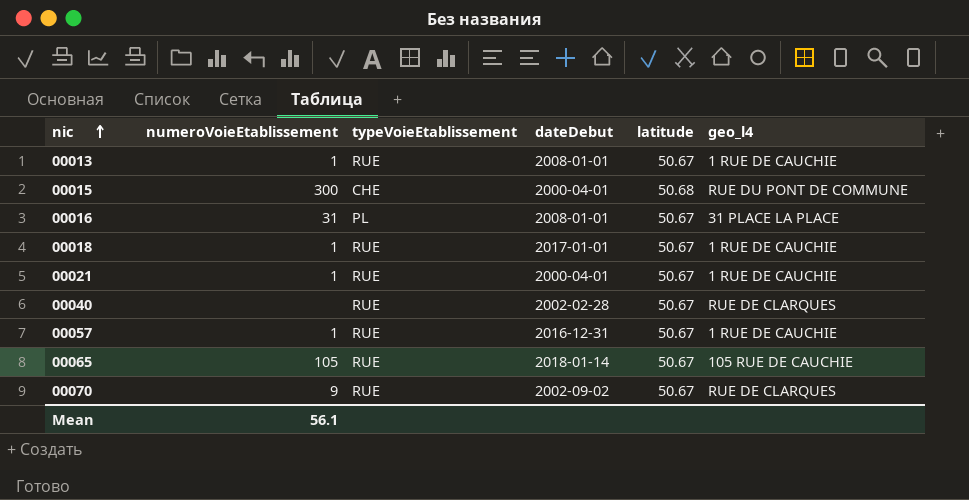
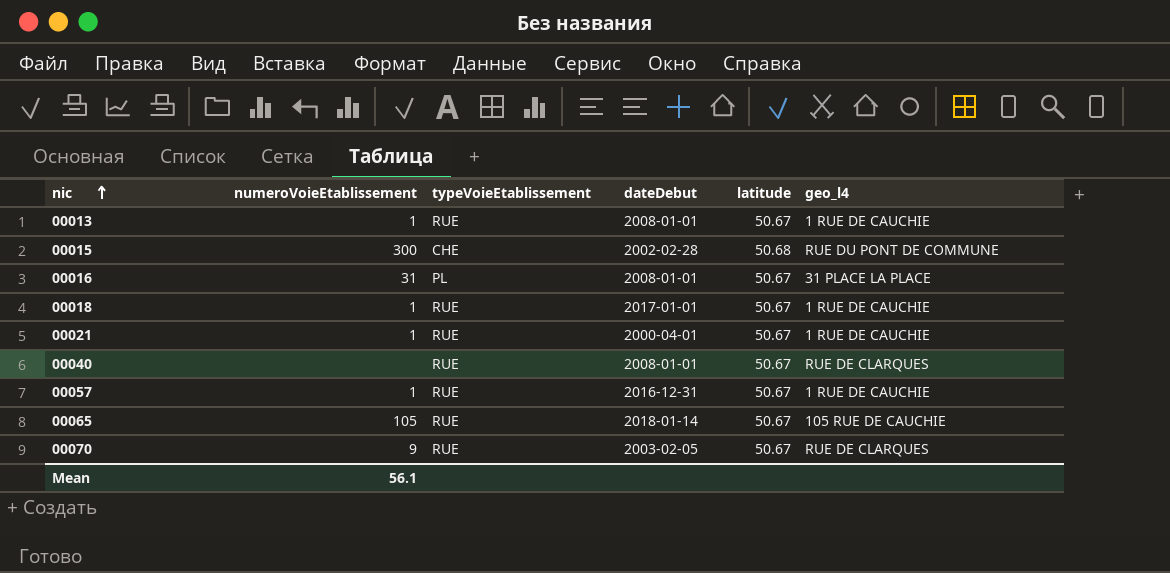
00015 | dateDebut: 2000-04-01 -> 2002-02-28
00040 | dateDebut: 2002-02-28 -> 2008-01-01
00070 | dateDebut: 2002-09-02 -> 2003-02-05

